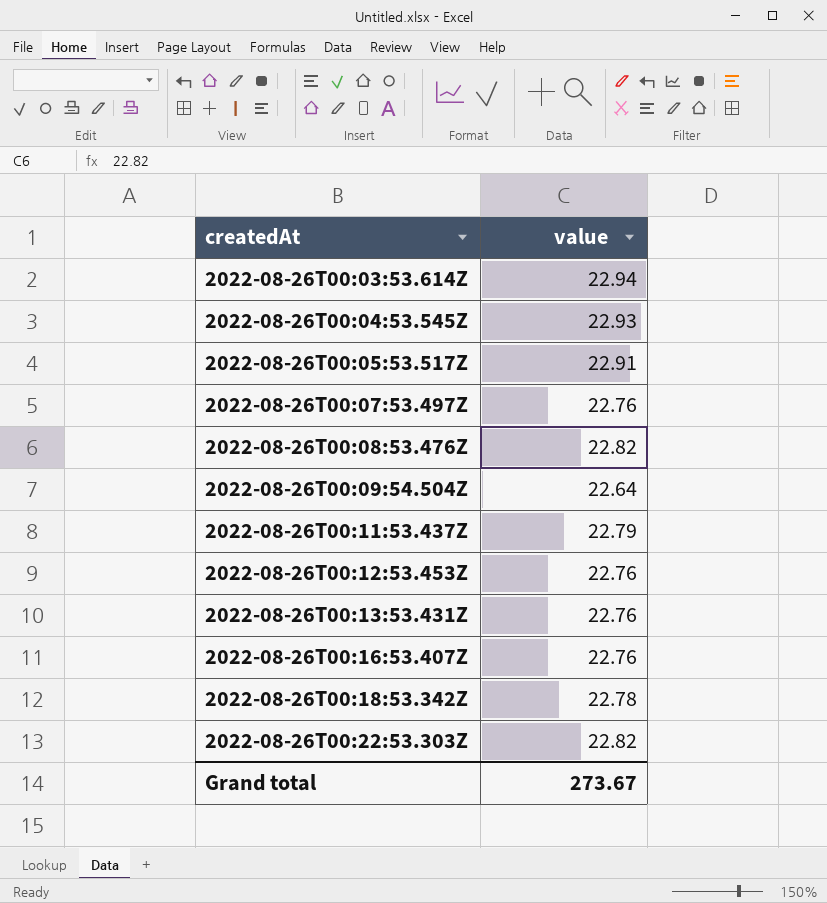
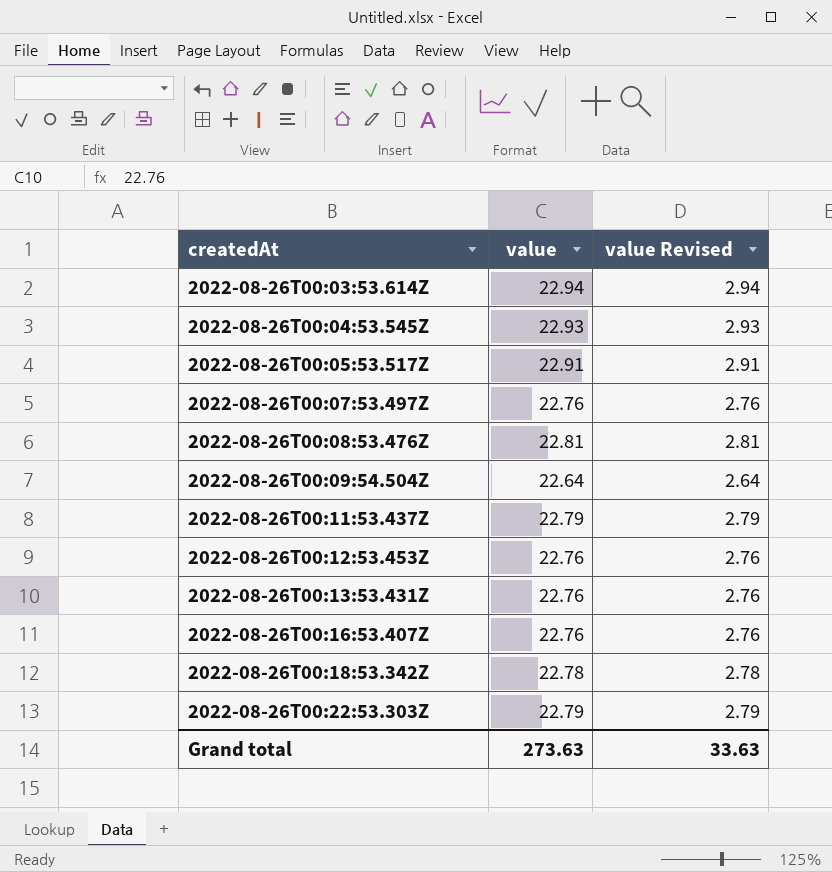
column value Revised | formula: none -> [value] - 20
2022-08-26T00:08:53.476Z | value: 22.82 -> 22.81
2022-08-26T00:22:53.303Z | value: 22.82 -> 22.79
Grand total | value: 273.67 -> 273.63

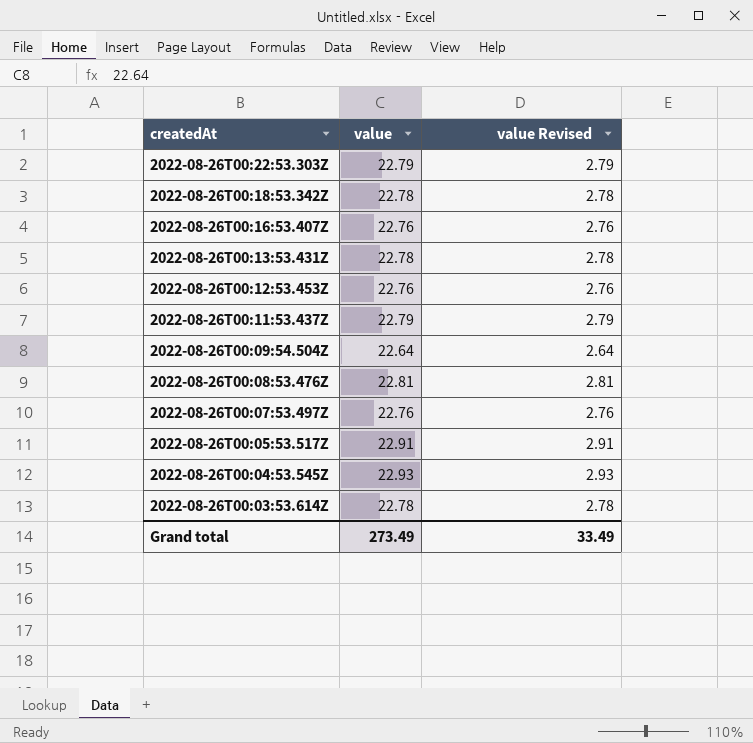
row order: createdAt ascending -> createdAt descending
2022-08-26T00:13:53.431Z | value: 22.76 -> 22.78
2022-08-26T00:13:53.431Z | value Revised: 2.76 -> 2.78
2022-08-26T00:03:53.614Z | value: 22.94 -> 22.78
2022-08-26T00:03:53.614Z | value Revised: 2.94 -> 2.78
Grand total | value: 273.63 -> 273.49
Grand total | value Revised: 33.63 -> 33.49

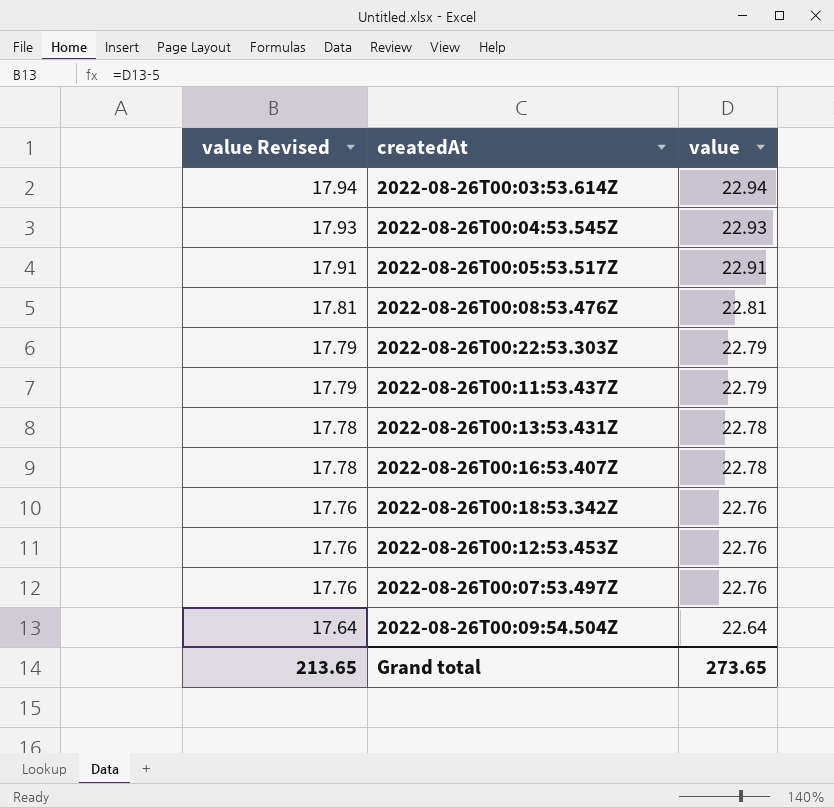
row order: createdAt descending -> value Revised descending
column value Revised | formula: [value] - 20 -> [value] - 5
column value Revised | position: 3 -> 1
2022-08-26T00:03:53.614Z | value: 22.78 -> 22.94
2022-08-26T00:16:53.407Z | value: 22.76 -> 22.78
2022-08-26T00:18:53.342Z | value: 22.78 -> 22.76
Grand total | value Revised: 33.49 -> 213.65
Grand total | value: 273.49 -> 273.65

